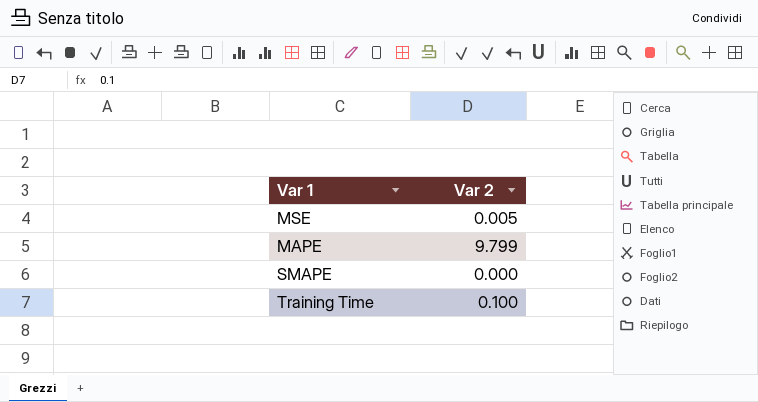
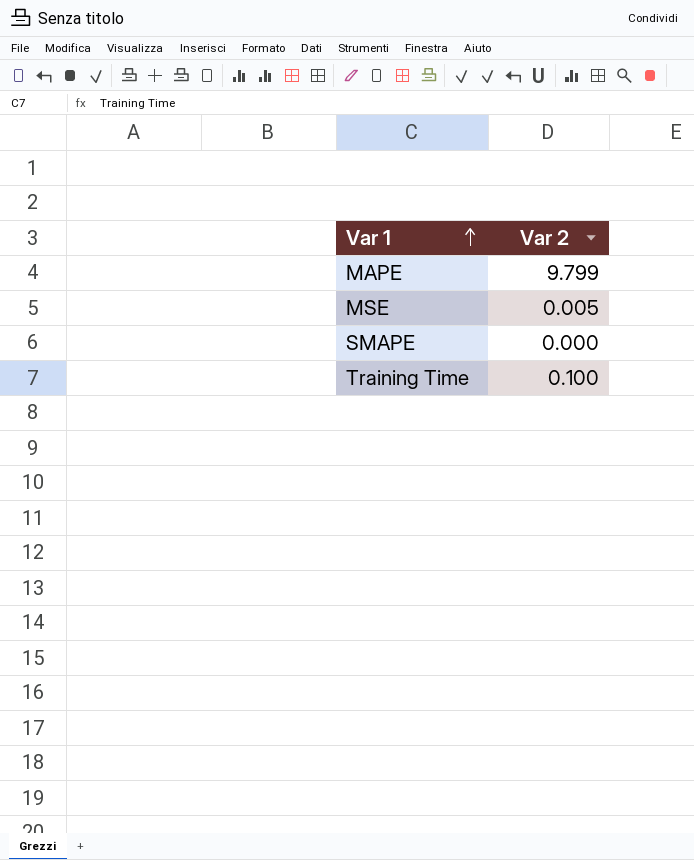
row order: none -> Var 1 ascending

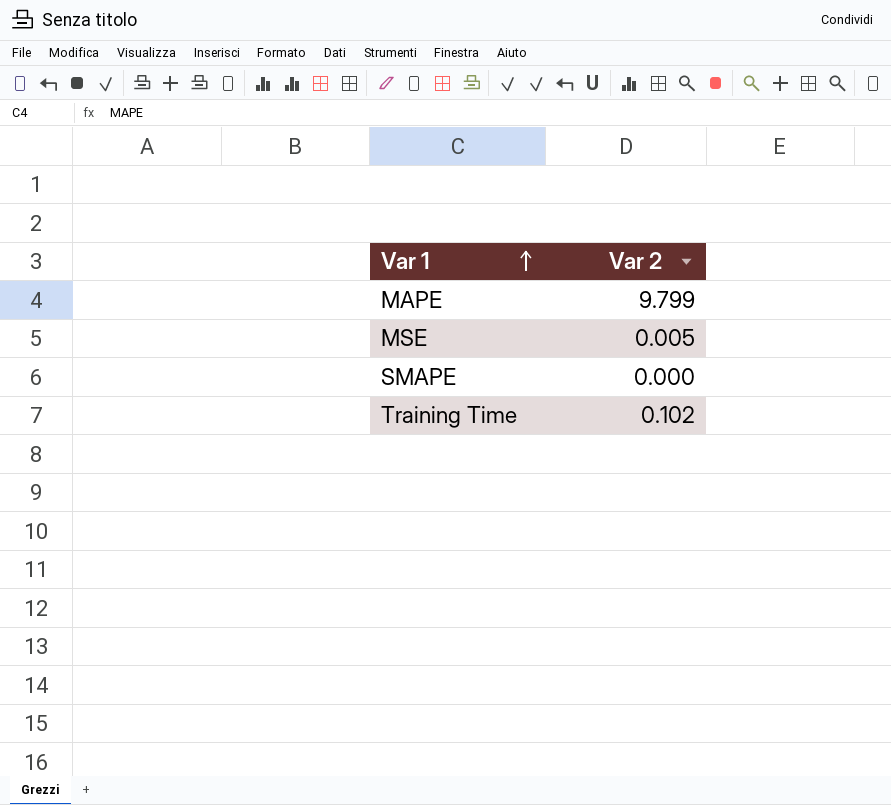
Training Time | Var 2: 0.100 -> 0.102

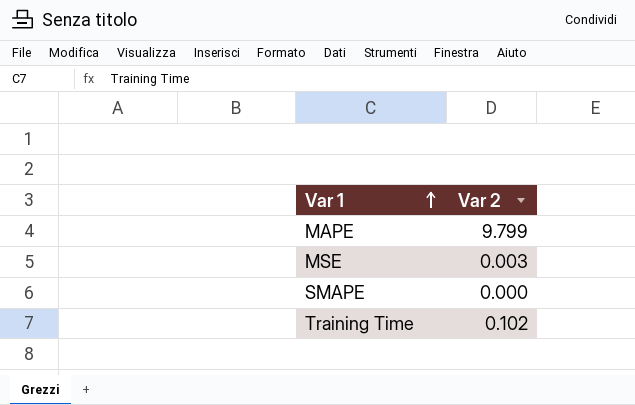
MSE | Var 2: 0.005 -> 0.003

